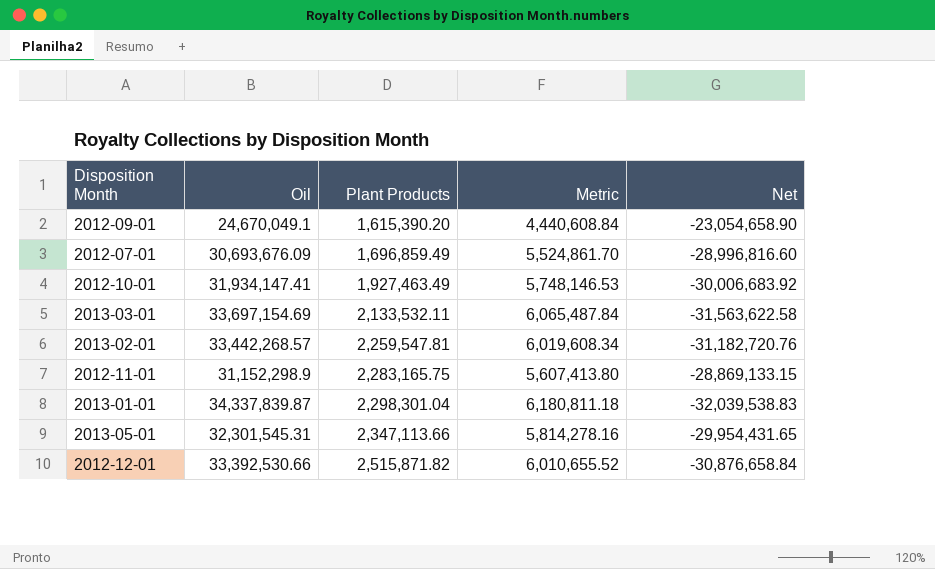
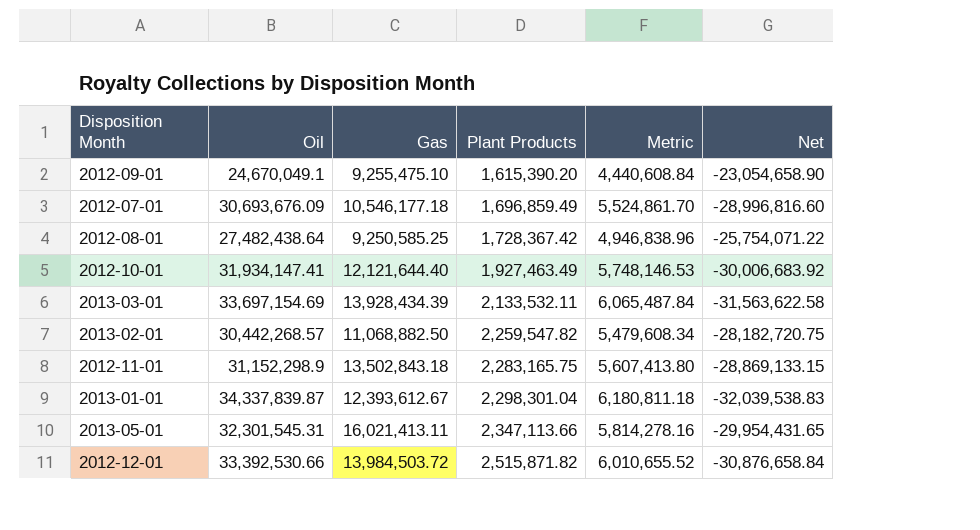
column Gas | position: none -> 3
row 2012-08-01: none -> 27,482,438.64 | 9,250,585.25 | 1,728,367.42 | 4,946,838.96 | -25,754,071.22
2013-02-01 | Oil: 33,442,268.57 -> 30,442,268.57
2013-02-01 | Plant Products: 2,259,547.81 -> 2,259,547.82
2013-02-01 | Metric: 6,019,608.34 -> 5,479,608.34
2013-02-01 | Net: -31,182,720.76 -> -28,182,720.75

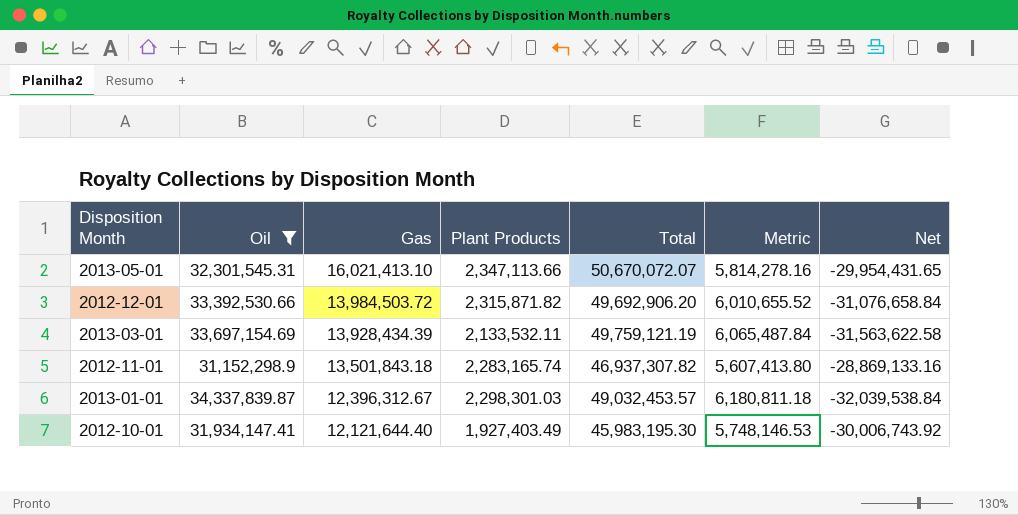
filter: none -> Oil >= 31,152,298.9
row order: Plant Products ascending -> Gas descending
column Total | formula: none -> [Oil] + [Gas] + [Plant Products]
2013-05-01 | Gas: 16,021,413.11 -> 16,021,413.10
2012-12-01 | Plant Products: 2,515,871.82 -> 2,315,871.82
2012-12-01 | Net: -30,876,658.84 -> -31,076,658.84
2012-11-01 | Gas: 13,502,843.18 -> 13,501,843.18
2012-11-01 | Plant Products: 2,283,165.75 -> 2,283,165.74
2012-11-01 | Net: -28,869,133.15 -> -28,869,133.16
2013-01-01 | Gas: 12,393,612.67 -> 12,396,312.67
2013-01-01 | Plant Products: 2,298,301.04 -> 2,298,301.03
2013-01-01 | Net: -32,039,538.83 -> -32,039,538.84
2012-10-01 | Plant Products: 1,927,463.49 -> 1,927,403.49
2012-10-01 | Net: -30,006,683.92 -> -30,006,743.92

